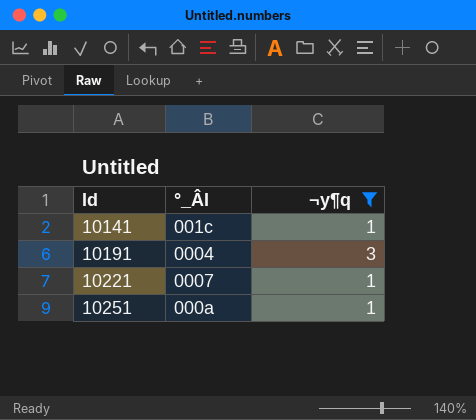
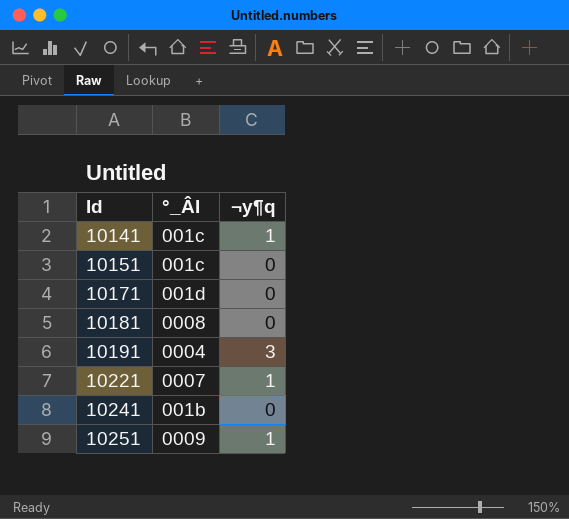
filter: ¬y¶q != 0 -> none
10251 | °_ÂI: 000a -> 0009

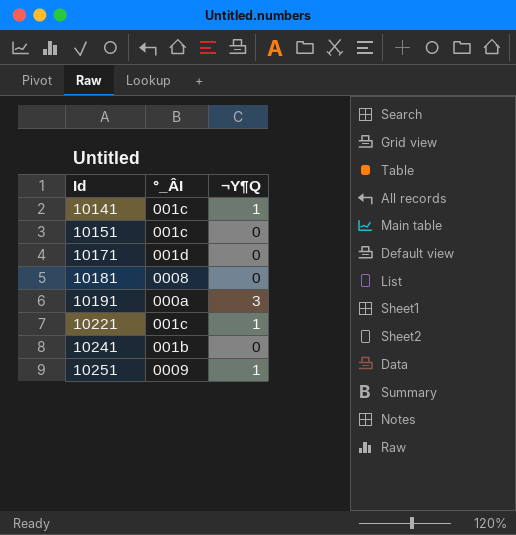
column name: ¬y¶q -> ¬Y¶Q
10191 | °_ÂI: 0004 -> 000a
10221 | °_ÂI: 0007 -> 001c

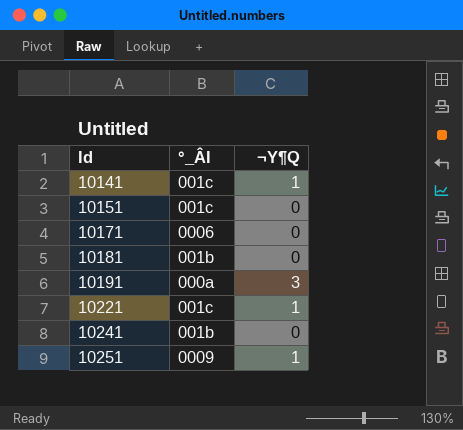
10171 | °_ÂI: 001d -> 0006
10181 | °_ÂI: 0008 -> 001b

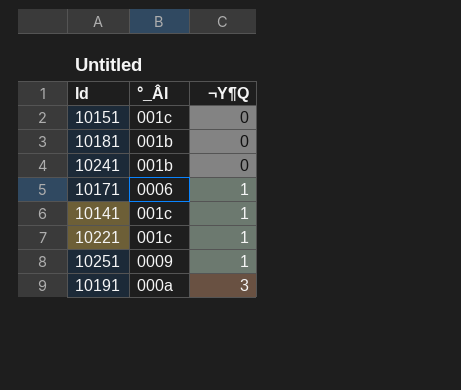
row order: Id ascending -> ¬Y¶Q ascending
10171 | ¬Y¶Q: 0 -> 1

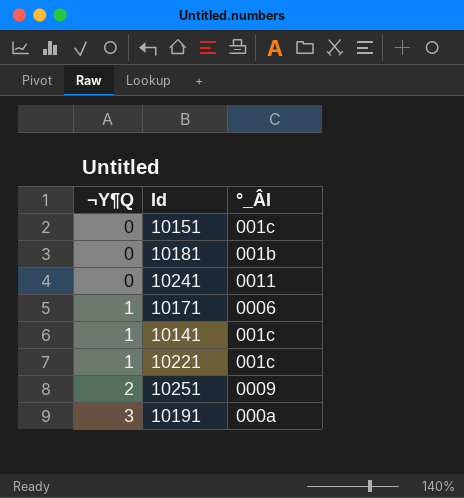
column ¬Y¶Q | position: 3 -> 1
10241 | °_ÂI: 001b -> 0011
10251 | ¬Y¶Q: 1 -> 2

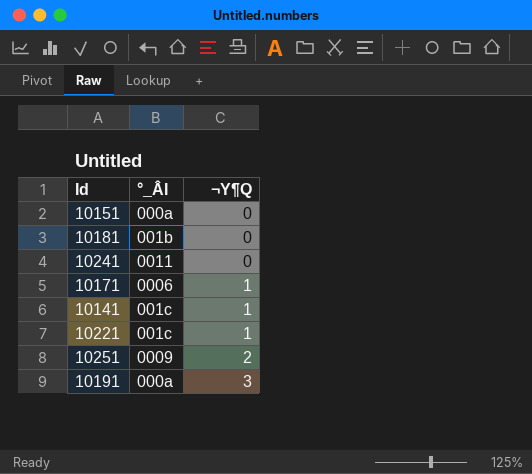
column ¬Y¶Q | position: 1 -> 3
10151 | °_ÂI: 001c -> 000a

